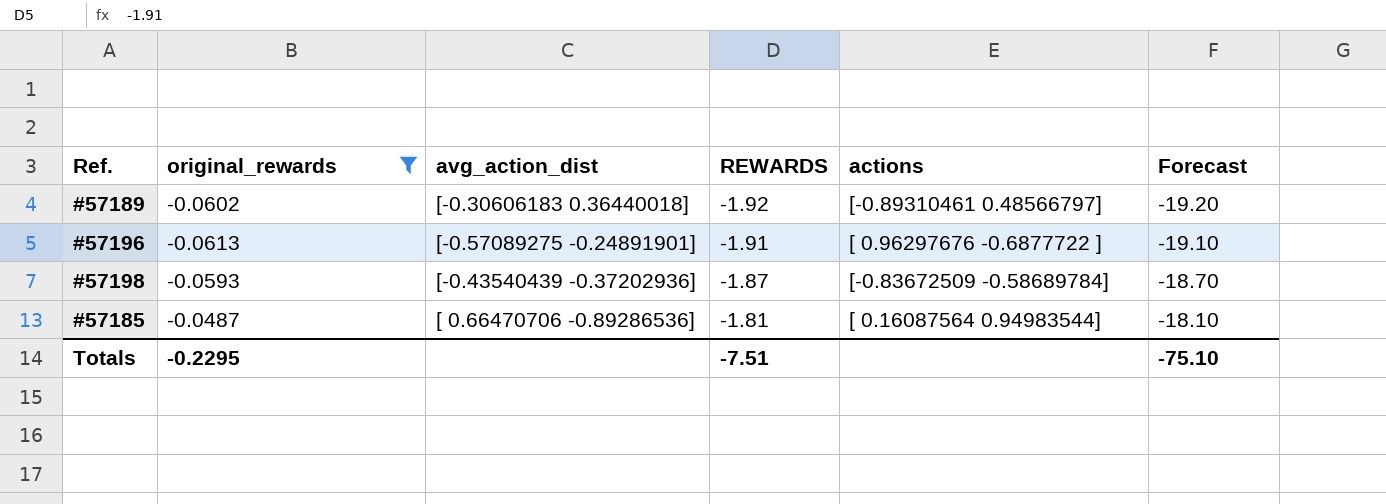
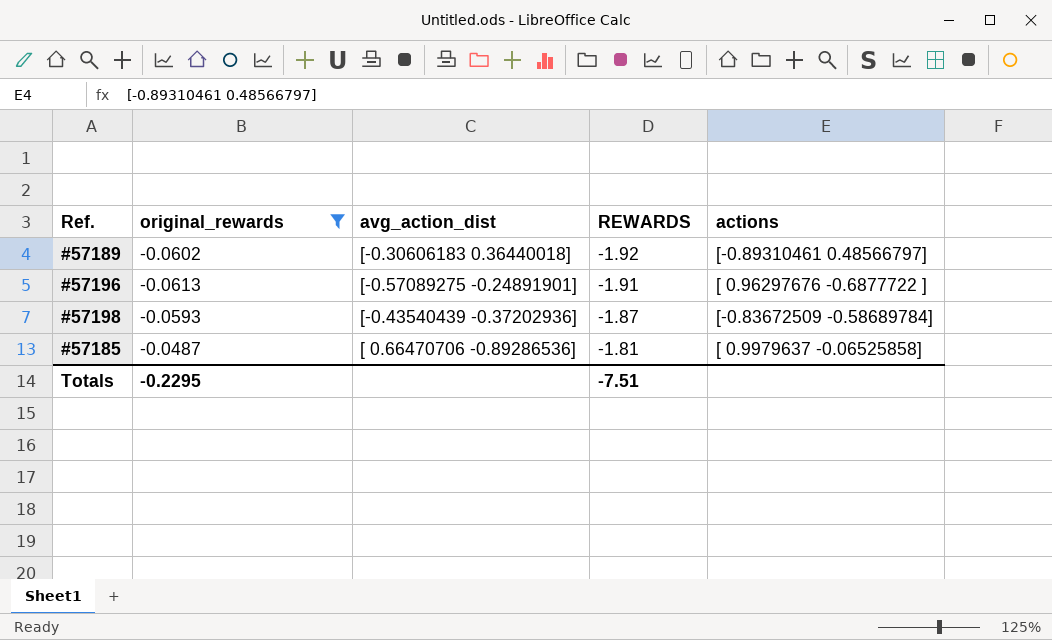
column Forecast | formula: [REWARDS] * 10 -> none
#57185 | actions: [ 0.16087564 0.94983544] -> [ 0.9979637 -0.06525858]

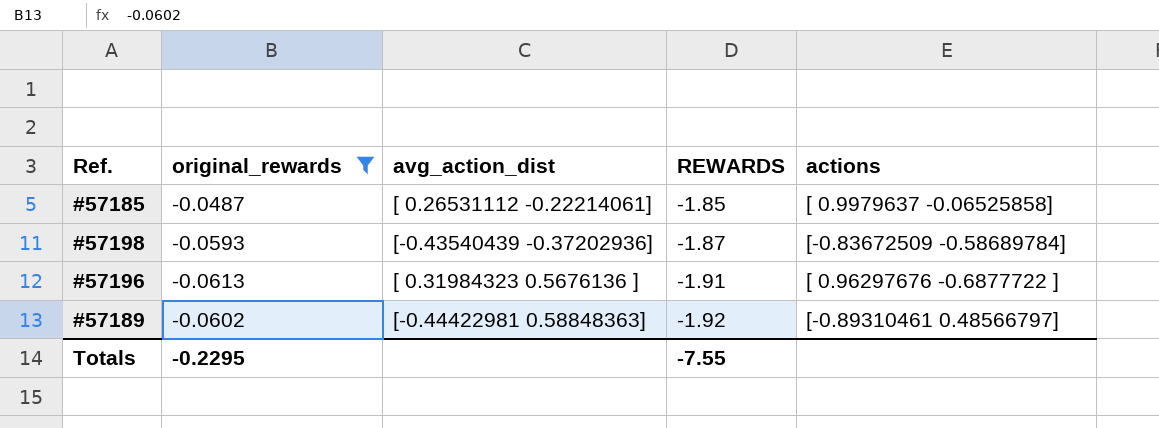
row order: REWARDS ascending -> REWARDS descending
#57185 | avg_action_dist: [ 0.66470706 -0.89286536] -> [ 0.26531112 -0.22214061]
#57185 | REWARDS: -1.81 -> -1.85
#57196 | avg_action_dist: [-0.57089275 -0.24891901] -> [ 0.31984323 0.5676136 ]
#57189 | avg_action_dist: [-0.30606183 0.36440018] -> [-0.44422981 0.58848363]
Totals | REWARDS: -7.51 -> -7.55

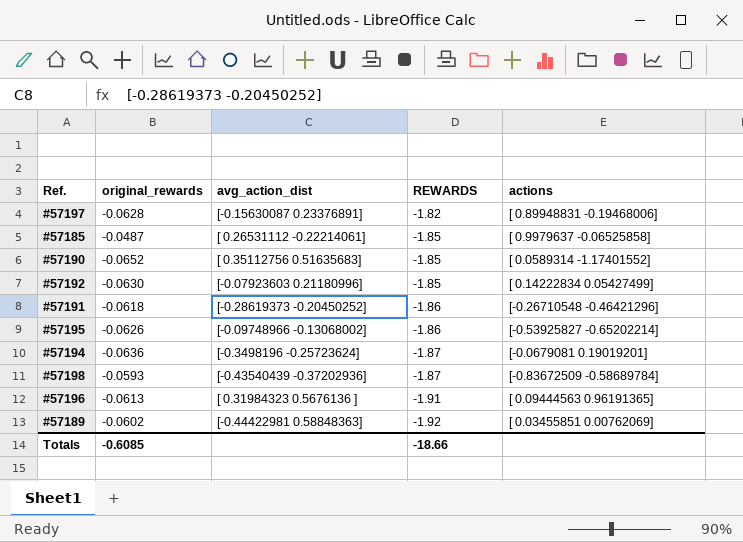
filter: original_rewards >= -0.0613 -> none
#57196 | actions: [ 0.96297676 -0.6877722 ] -> [ 0.09444563 0.96191365]
#57189 | actions: [-0.89310461 0.48566797] -> [ 0.03455851 0.00762069]
Totals | original_rewards: -0.2295 -> -0.6085
Totals | REWARDS: -7.55 -> -18.66

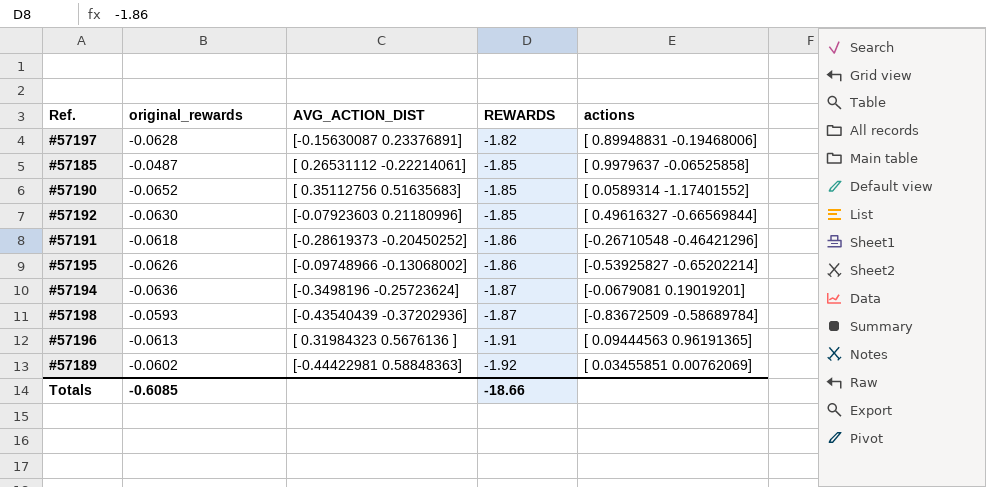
column name: avg_action_dist -> AVG_ACTION_DIST
#57192 | actions: [ 0.14222834 0.05427499] -> [ 0.49616327 -0.66569844]

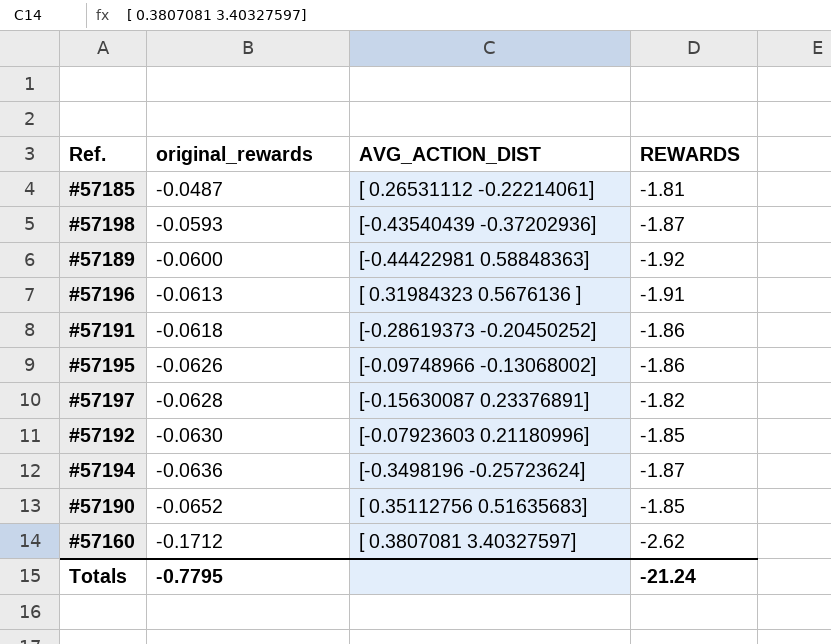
row order: REWARDS descending -> original_rewards descending
column actions | position: 5 -> none
#57185 | REWARDS: -1.85 -> -1.81
#57189 | original_rewards: -0.0602 -> -0.0600
row #57160: none -> -0.1712 | [ 0.3807081 3.40327597] | -2.62
Totals | original_rewards: -0.6085 -> -0.7795
Totals | REWARDS: -18.66 -> -21.24

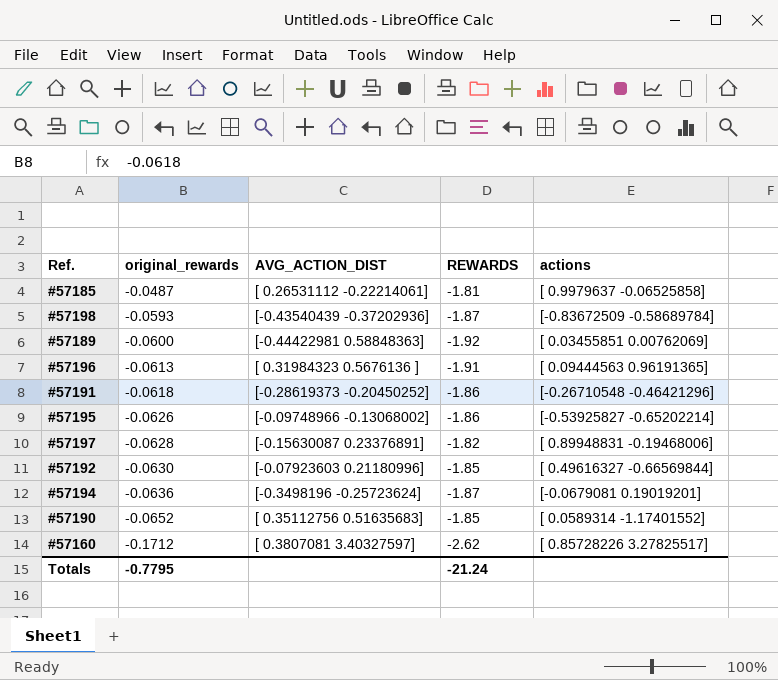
column actions | position: none -> 5

